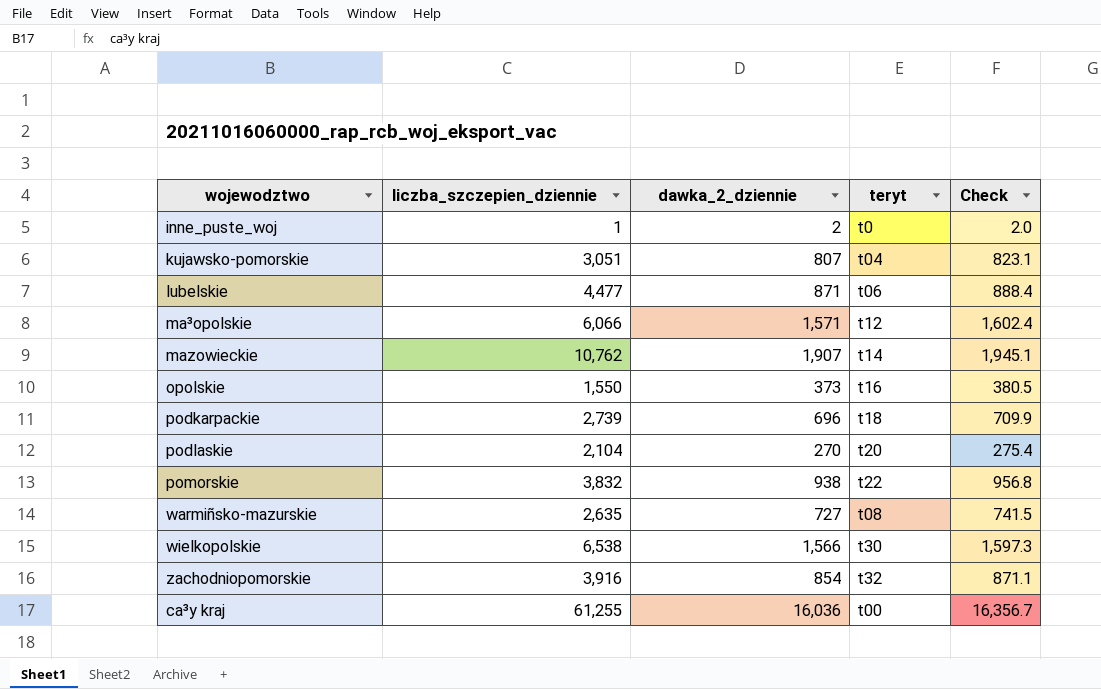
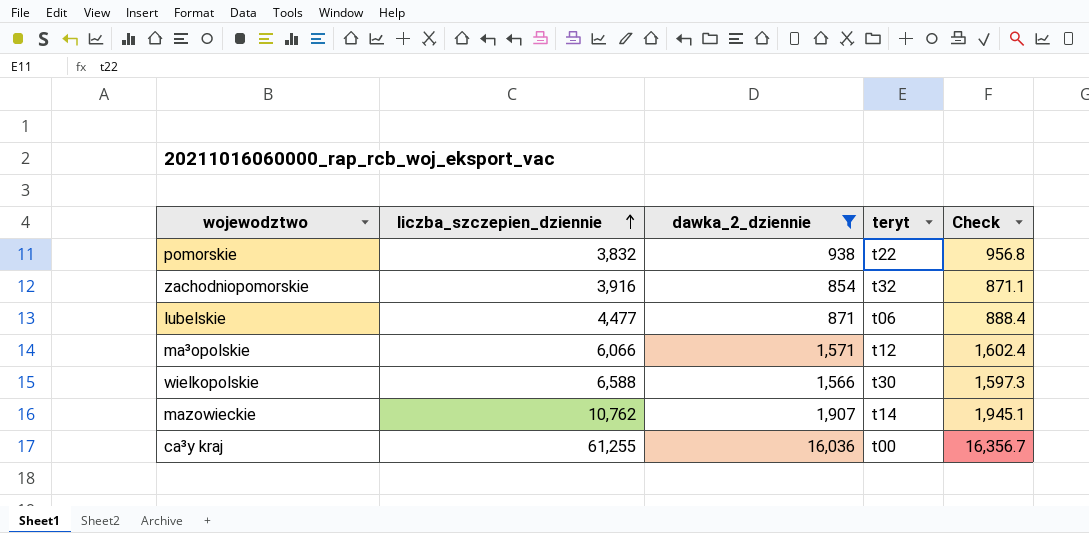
filter: none -> dawka_2_dziennie >= 854
row order: none -> liczba_szczepien_dziennie ascending
wielkopolskie | liczba_szczepien_dziennie: 6,538 -> 6,588

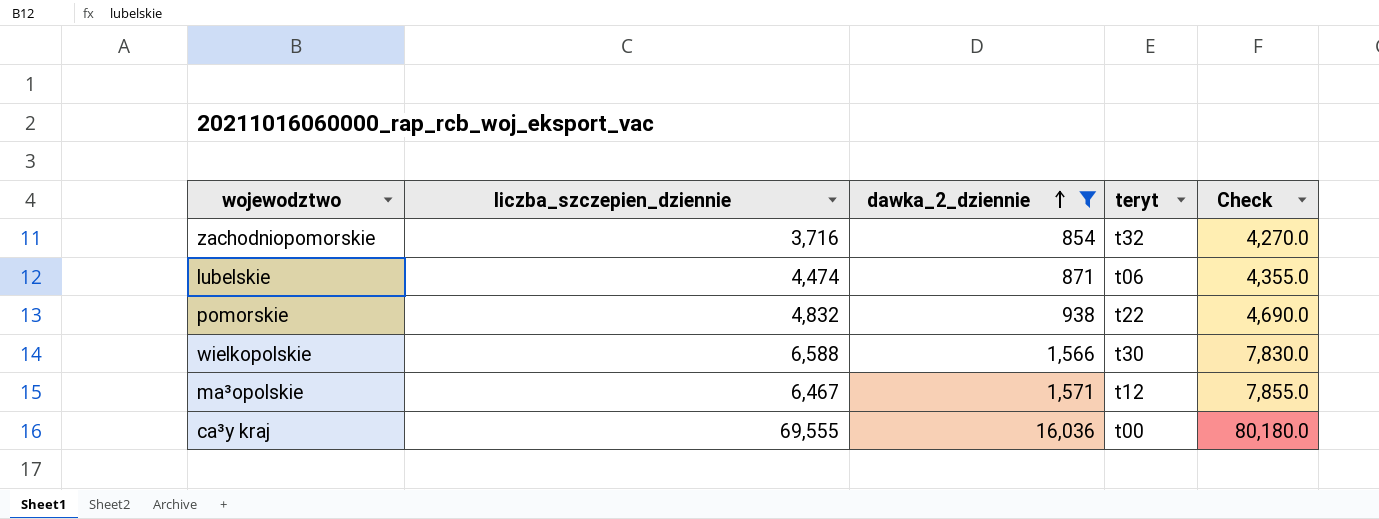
row order: liczba_szczepien_dziennie ascending -> dawka_2_dziennie ascending
column Check | formula: [dawka_2_dziennie] * 1.02 -> [dawka_2_dziennie] * 5
row mazowieckie: 10,762 | 1,907 | t14 | 1,945.1 -> none
zachodniopomorskie | liczba_szczepien_dziennie: 3,916 -> 3,716
lubelskie | liczba_szczepien_dziennie: 4,477 -> 4,474
pomorskie | liczba_szczepien_dziennie: 3,832 -> 4,832
ma³opolskie | liczba_szczepien_dziennie: 6,066 -> 6,467
ca³y kraj | liczba_szczepien_dziennie: 61,255 -> 69,555

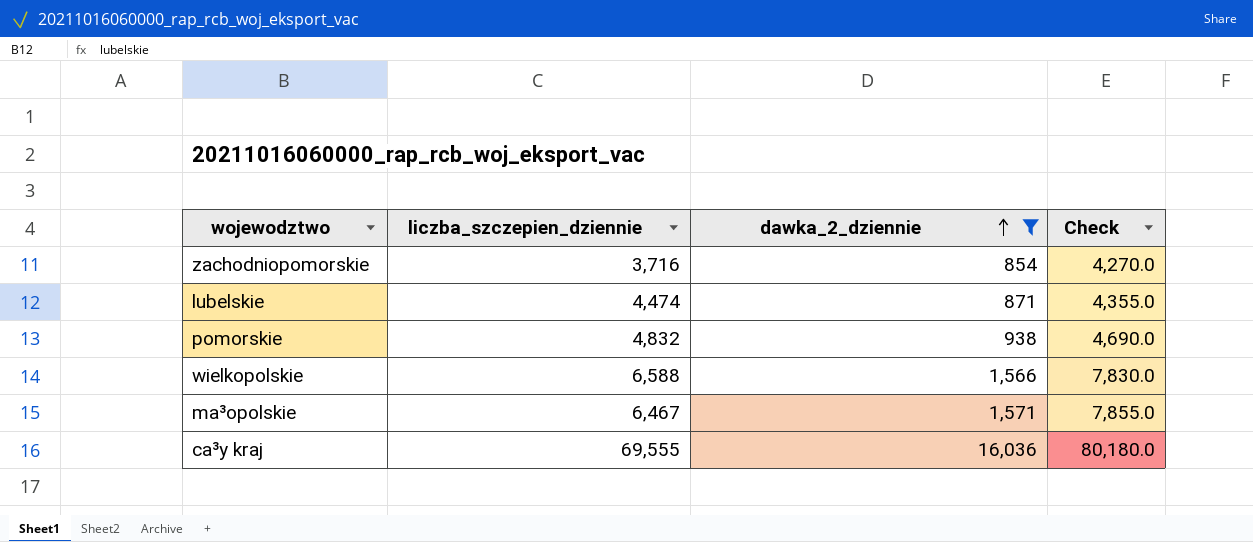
column teryt | position: 4 -> none

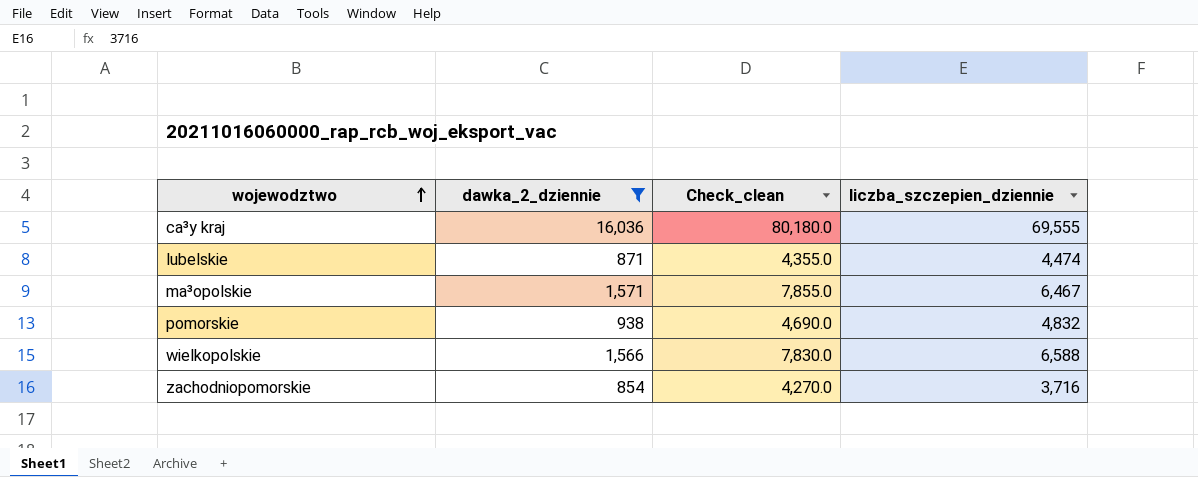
row order: dawka_2_dziennie ascending -> wojewodztwo ascending
column name: Check -> Check_clean
column liczba_szczepien_dziennie | position: 2 -> 4

